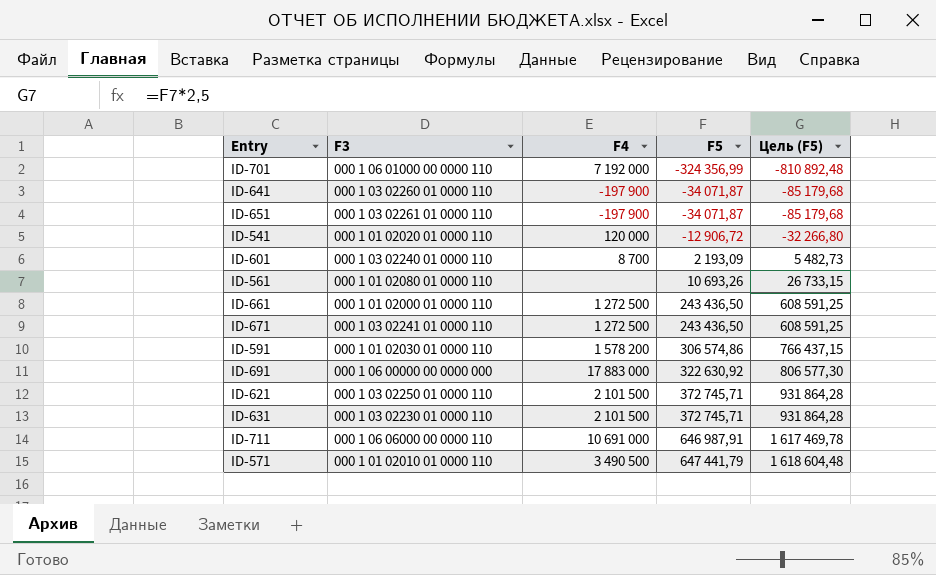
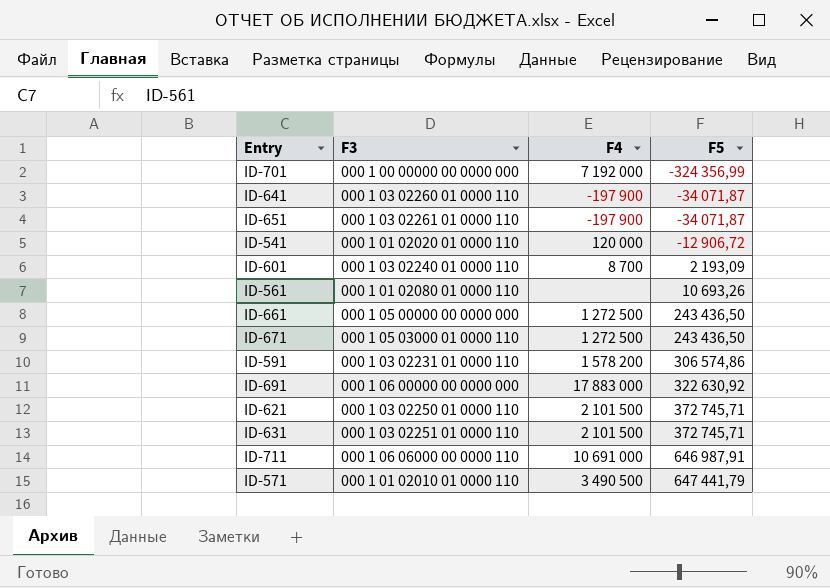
column Цель (F5) | formula: [F5] * 2,5 -> none
ID-701 | F3: 000 1 06 01000 00 0000 110 -> 000 1 00 00000 00 0000 000
ID-661 | F3: 000 1 01 02000 01 0000 110 -> 000 1 05 00000 00 0000 000
ID-671 | F3: 000 1 03 02241 01 0000 110 -> 000 1 05 03000 01 0000 110
ID-591 | F3: 000 1 01 02030 01 0000 110 -> 000 1 03 02231 01 0000 110
ID-631 | F3: 000 1 03 02230 01 0000 110 -> 000 1 03 02251 01 0000 110

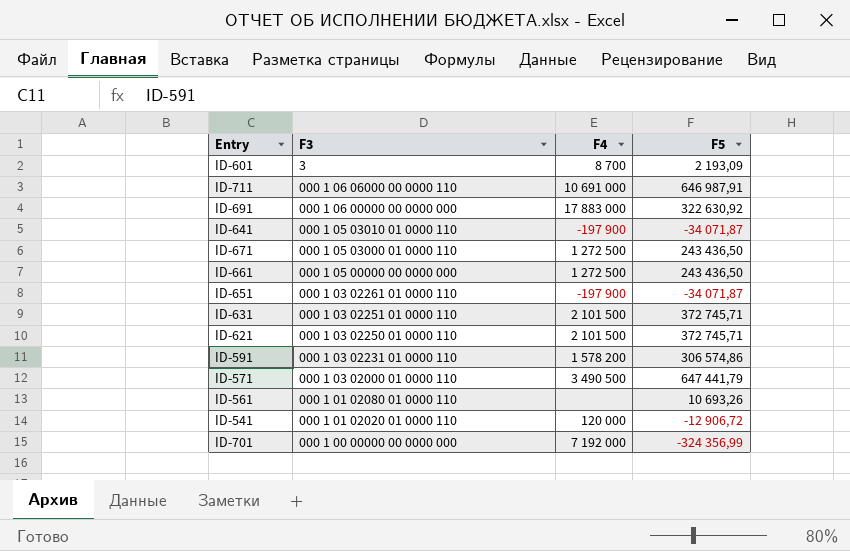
row order: F5 ascending -> F3 descending
ID-601 | F3: 000 1 03 02240 01 0000 110 -> 3
ID-641 | F3: 000 1 03 02260 01 0000 110 -> 000 1 05 03010 01 0000 110
ID-571 | F3: 000 1 01 02010 01 0000 110 -> 000 1 03 02000 01 0000 110

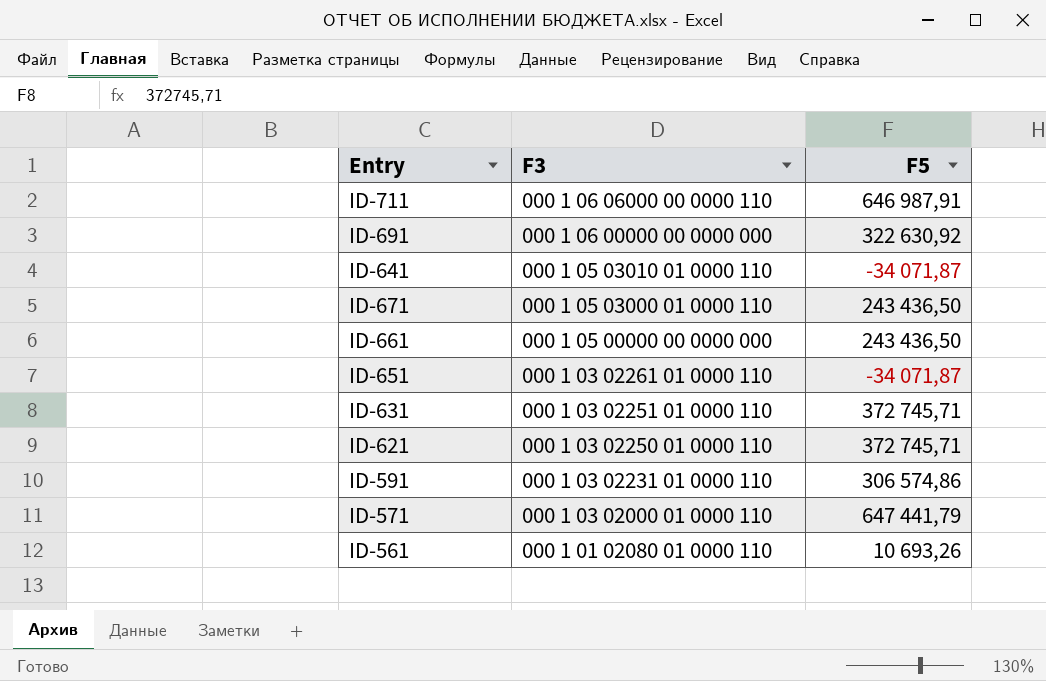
column F4 | position: 3 -> none
row ID-601: 3 | 8 700 | 2 193,09 -> none
row ID-541: 000 1 01 02020 01 0000 110 | 120 000 | -12 906,72 -> none
row ID-701: 000 1 00 00000 00 0000 000 | 7 192 000 | -324 356,99 -> none

